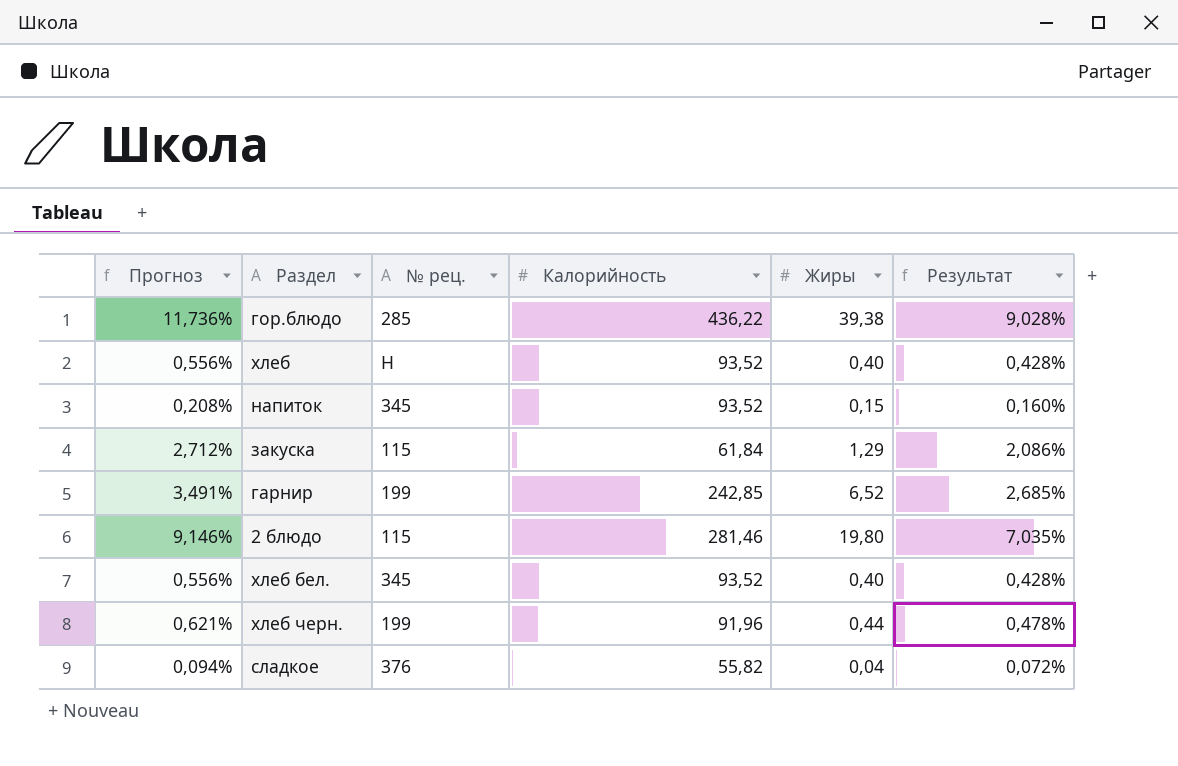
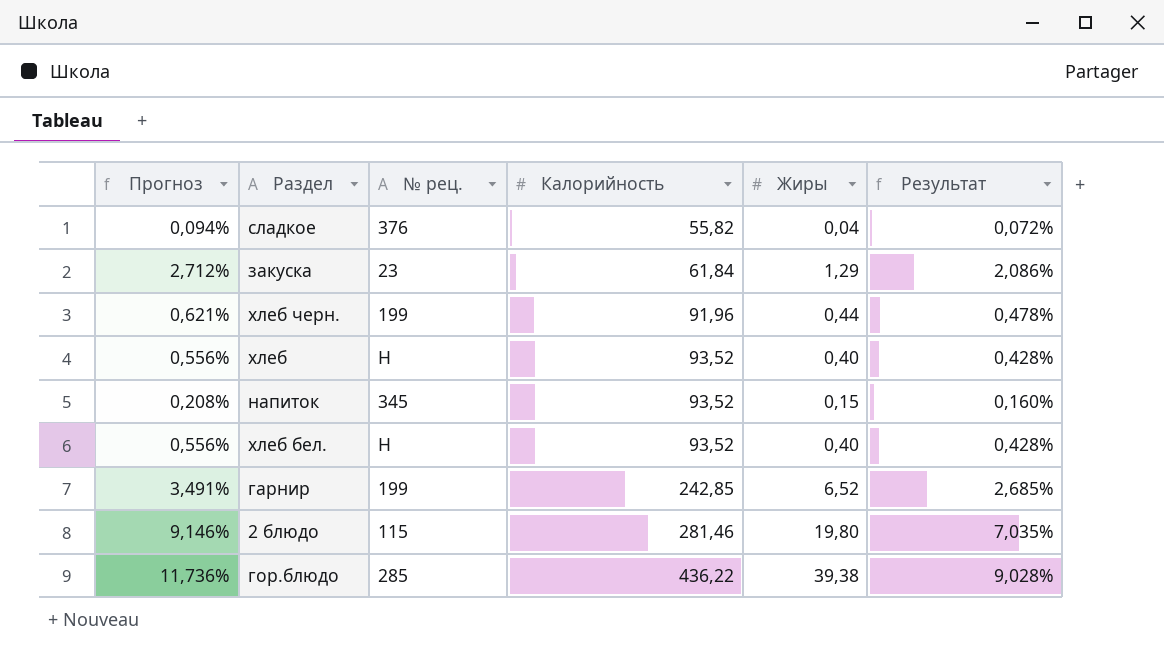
row order: none -> Калорийность ascending
закуска | № рец.: 115 -> 23
хлеб бел. | № рец.: 345 -> Н

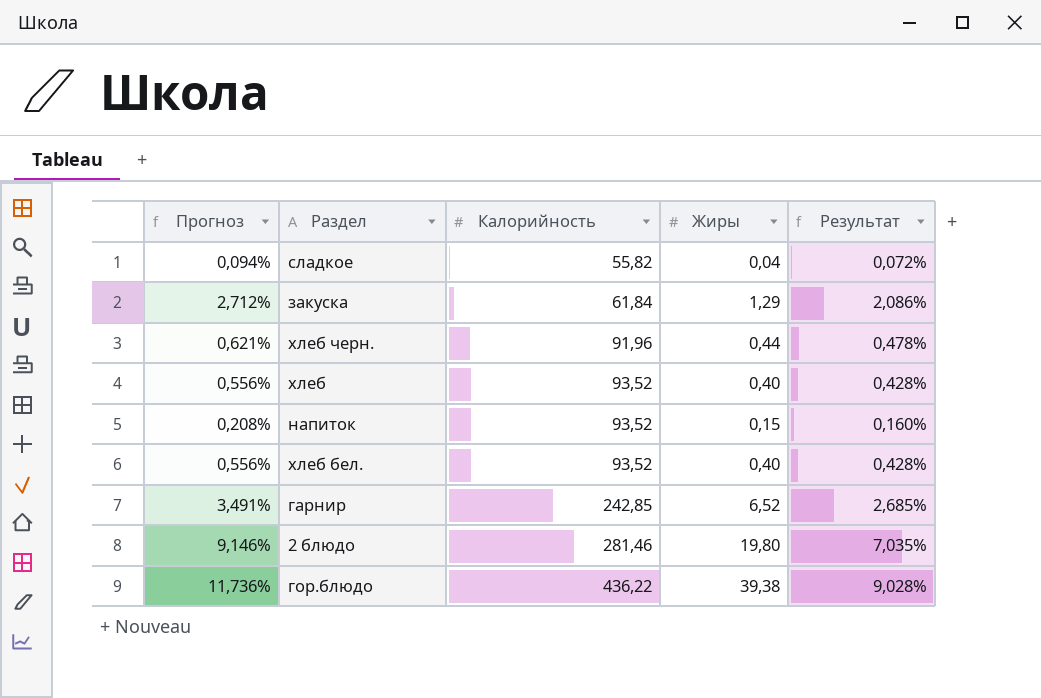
column № рец. | position: 3 -> none

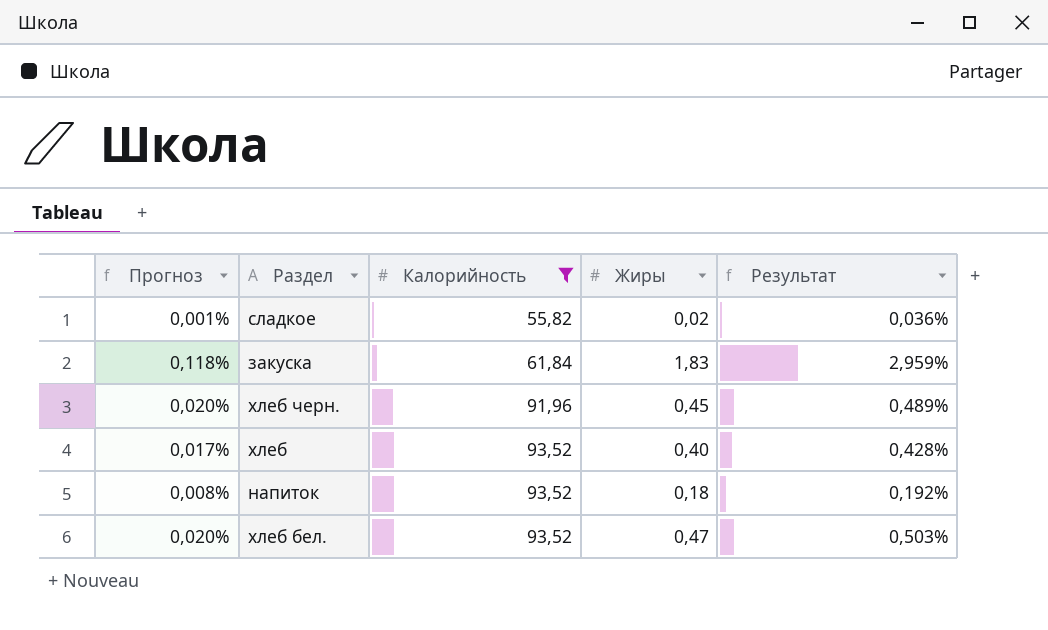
filter: none -> Калорийность <= 93,52
column Прогноз | formula: [Результат] * 1,3 -> [Результат] * 0,04
сладкое | Жиры: 0,04 -> 0,02
сладкое | Результат: 0,072% -> 0,036%
закуска | Жиры: 1,29 -> 1,83
закуска | Результат: 2,086% -> 2,959%
хлеб черн. | Жиры: 0,44 -> 0,45
хлеб черн. | Результат: 0,478% -> 0,489%
напиток | Жиры: 0,15 -> 0,18
напиток | Результат: 0,160% -> 0,192%
хлеб бел. | Жиры: 0,40 -> 0,47
хлеб бел. | Результат: 0,428% -> 0,503%

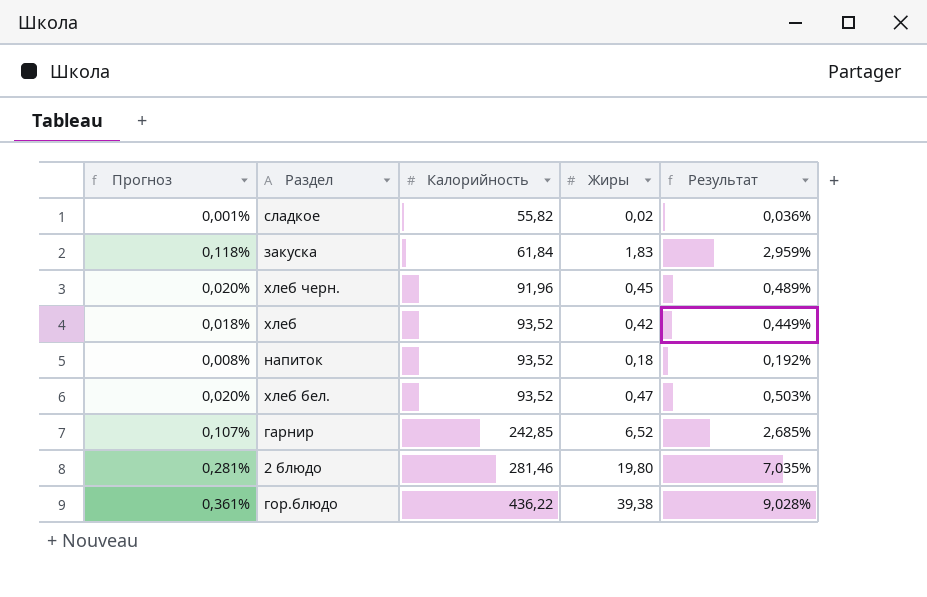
filter: Калорийность <= 93,52 -> none
хлеб | Прогноз: 0,017% -> 0,018%
хлеб | Жиры: 0,40 -> 0,42
хлеб | Результат: 0,428% -> 0,449%

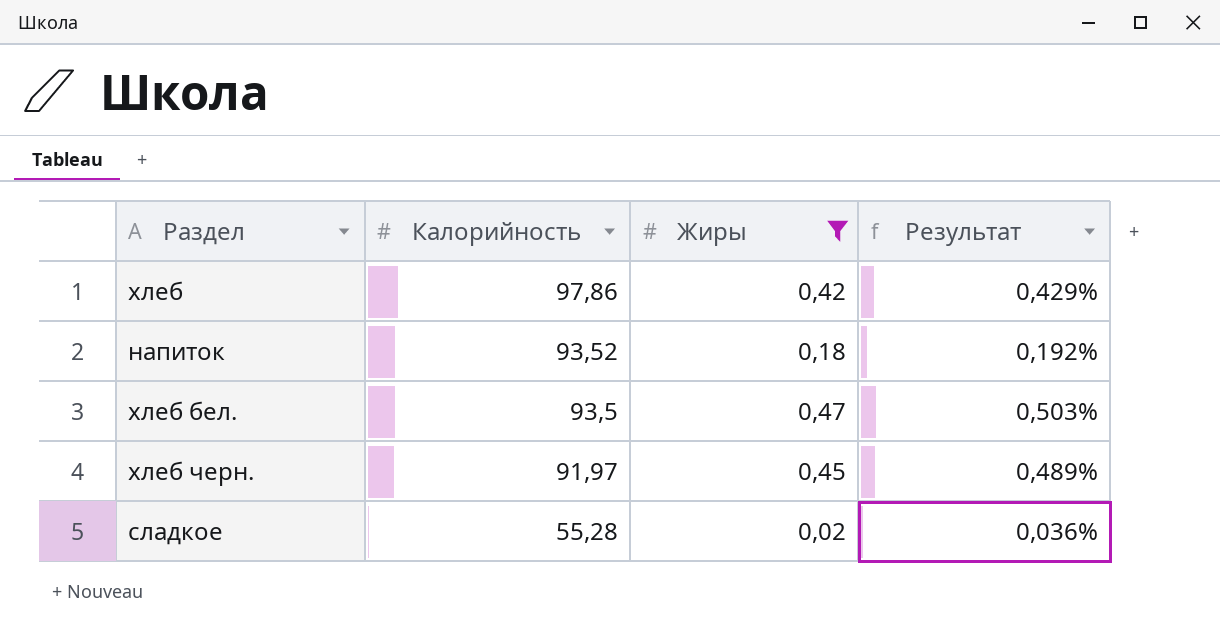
filter: none -> Жиры <= 0,47
row order: Калорийность ascending -> Калорийность descending
column Прогноз | formula: [Результат] * 0,04 -> none
хлеб | Калорийность: 93,52 -> 97,86
хлеб | Результат: 0,449% -> 0,429%
хлеб бел. | Калорийность: 93,52 -> 93,5
хлеб черн. | Калорийность: 91,96 -> 91,97
сладкое | Калорийность: 55,82 -> 55,28

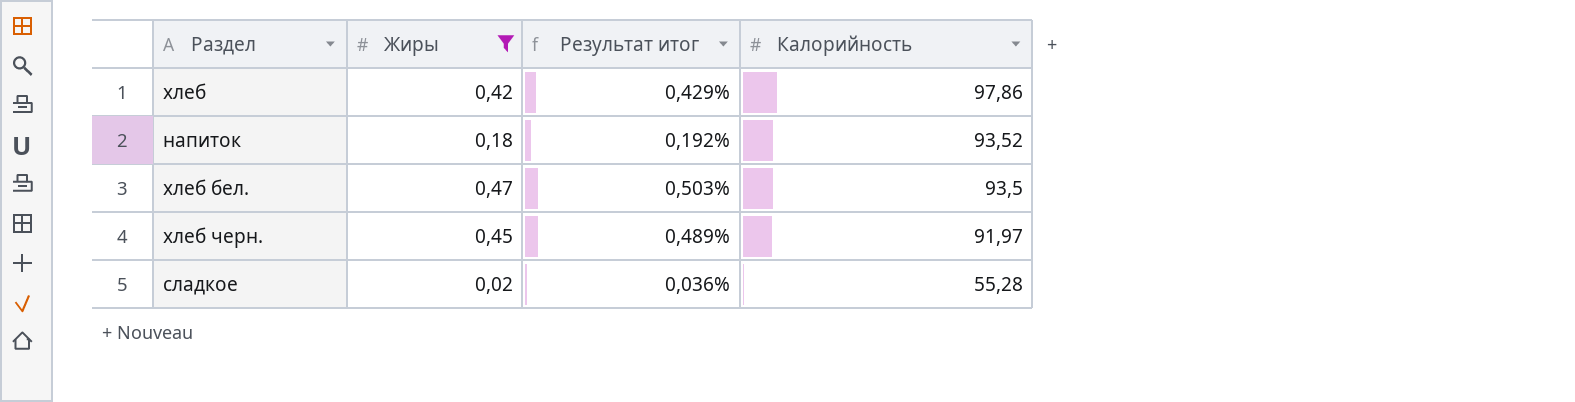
column name: Результат -> Результат итог
column Калорийность | position: 2 -> 4

